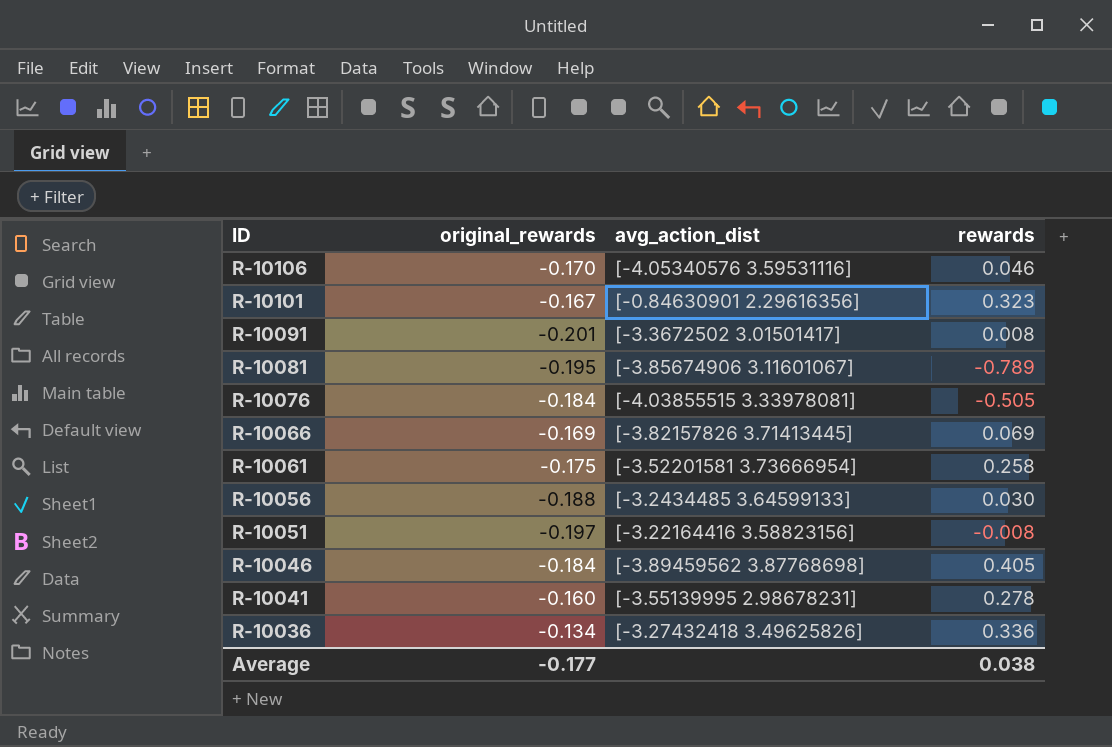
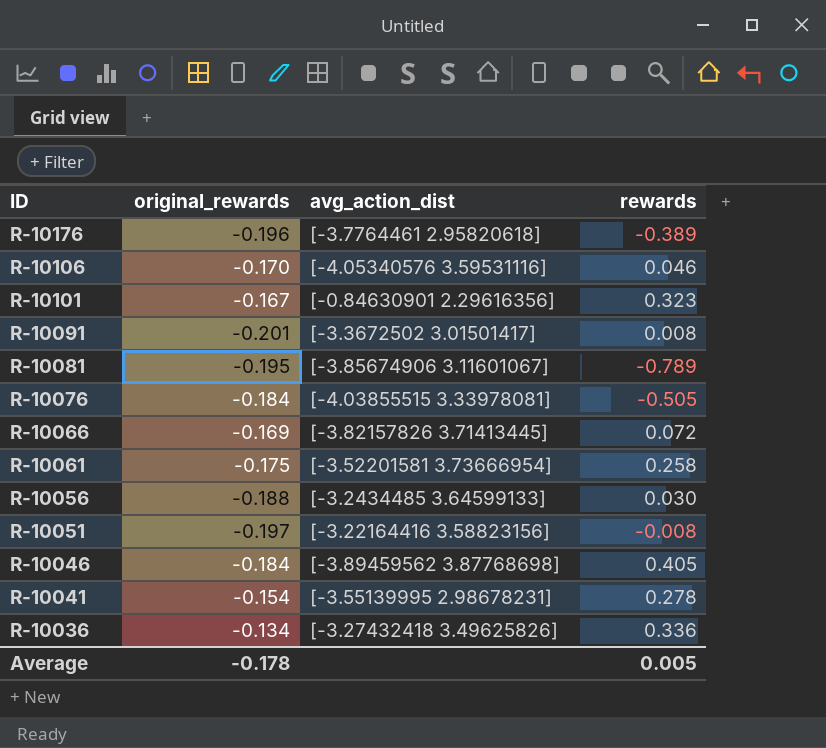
row R-10176: none -> -0.196 | [-3.7764461 2.95820618] | -0.389
R-10066 | rewards: 0.069 -> 0.072
R-10041 | original_rewards: -0.160 -> -0.154
Average | original_rewards: -0.177 -> -0.178
Average | rewards: 0.038 -> 0.005

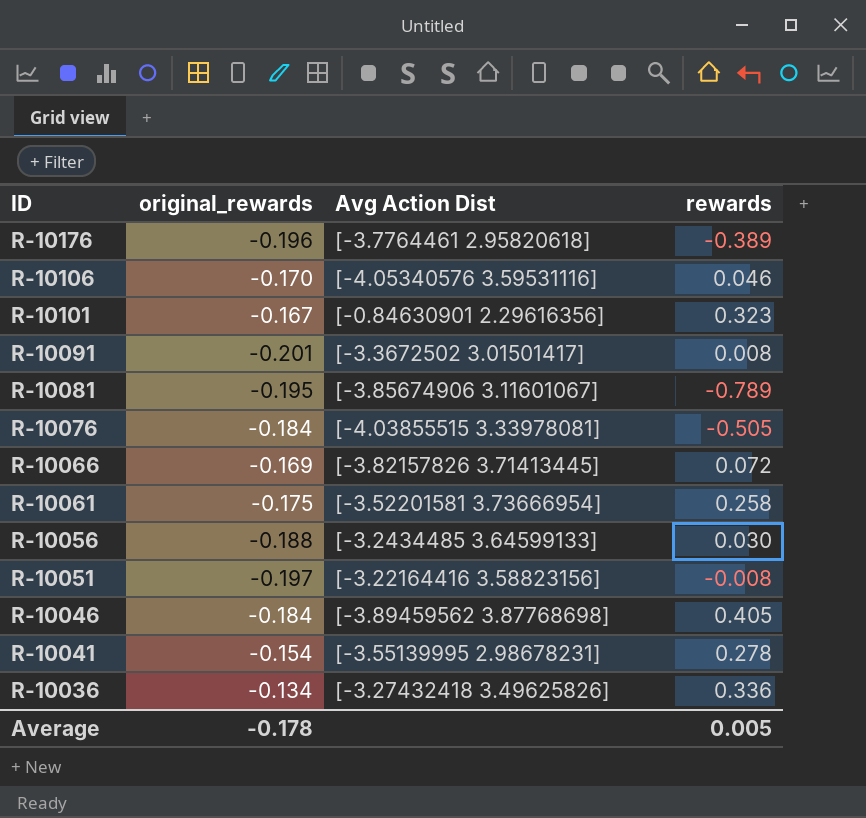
column name: avg_action_dist -> Avg Action Dist

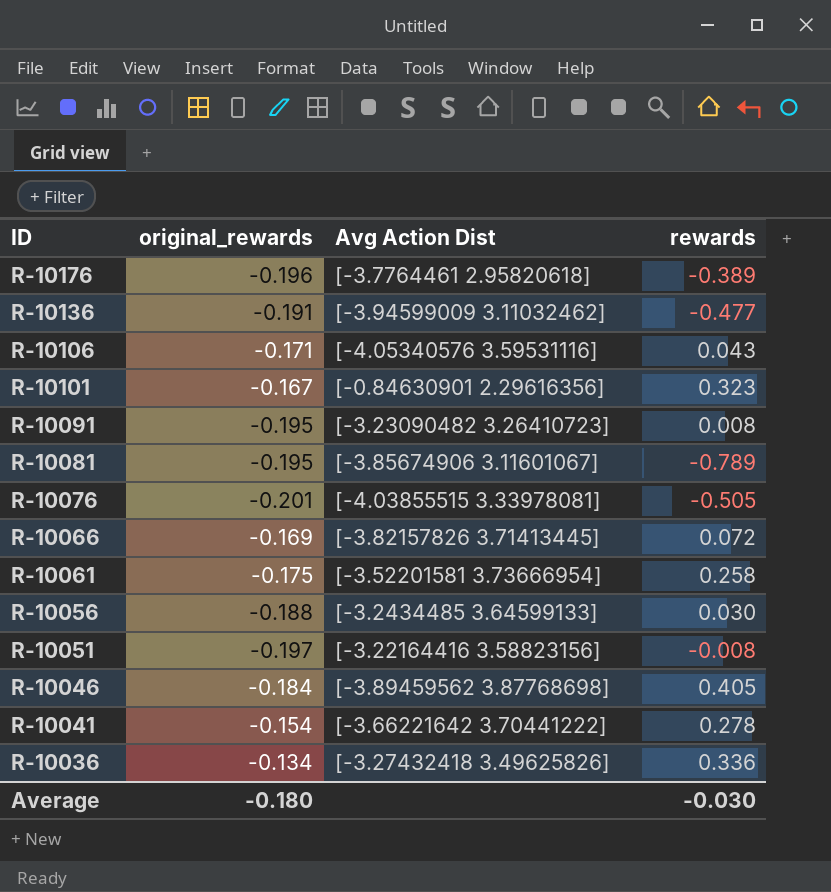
row R-10136: none -> -0.191 | [-3.94599009 3.11032462] | -0.477
R-10106 | original_rewards: -0.170 -> -0.171
R-10106 | rewards: 0.046 -> 0.043
R-10091 | original_rewards: -0.201 -> -0.195
R-10091 | Avg Action Dist: [-3.3672502 3.01501417] -> [-3.23090482 3.26410723]
R-10076 | original_rewards: -0.184 -> -0.201
R-10041 | Avg Action Dist: [-3.55139995 2.98678231] -> [-3.66221642 3.70441222]
Average | original_rewards: -0.178 -> -0.180
Average | rewards: 0.005 -> -0.030

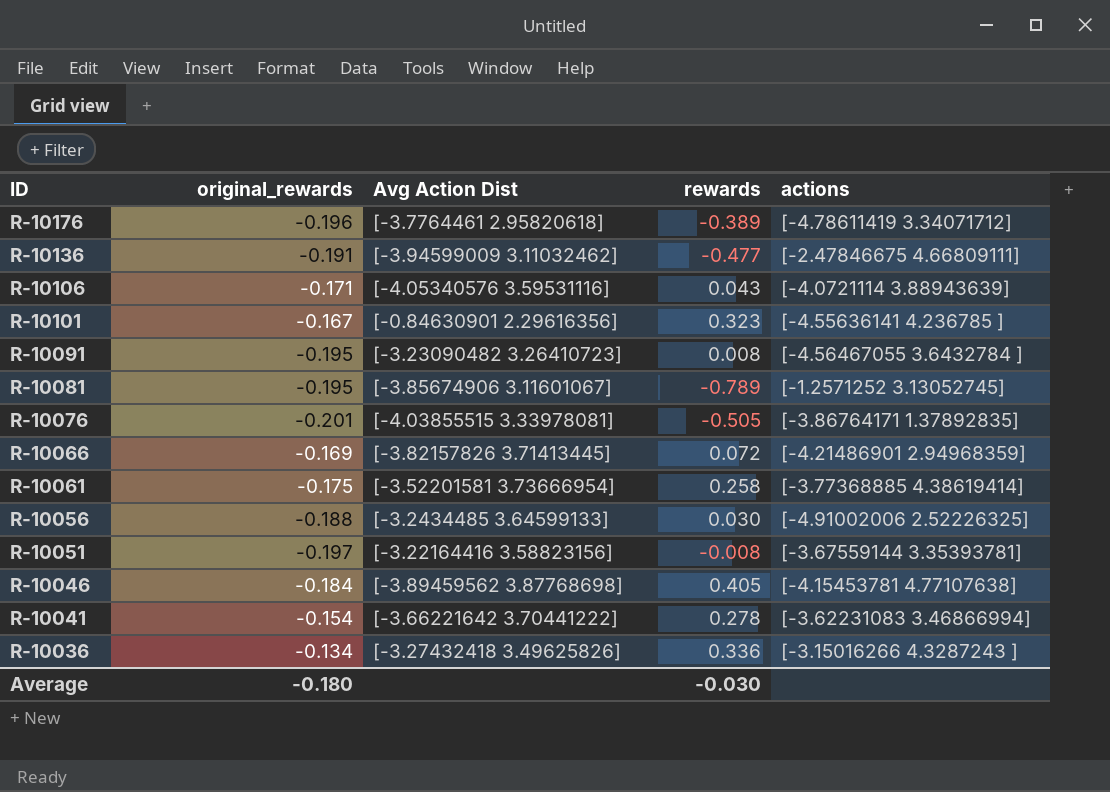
column actions | position: none -> 5

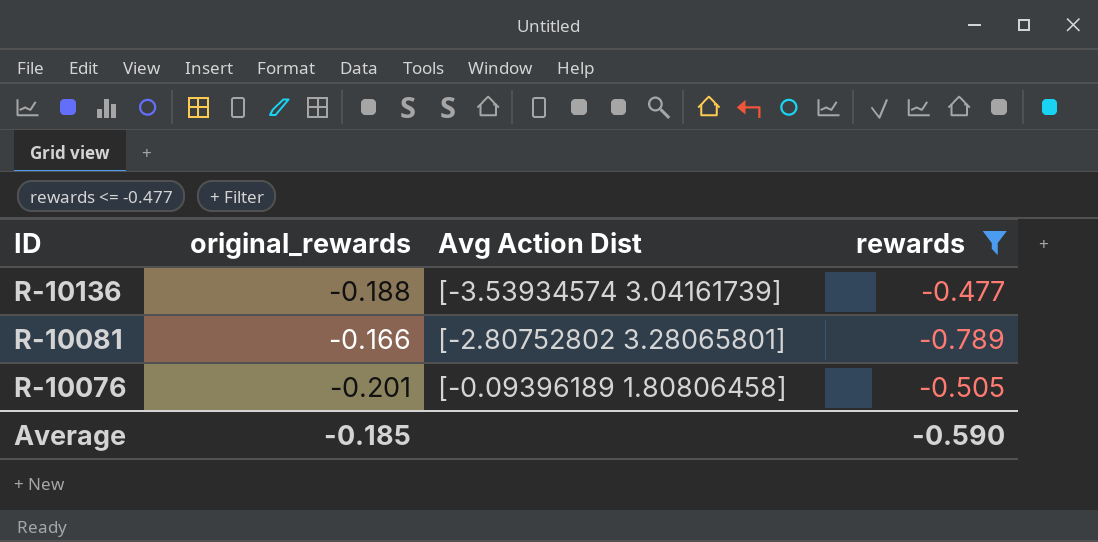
filter: none -> rewards <= -0.477
column actions | position: 5 -> none
R-10136 | original_rewards: -0.191 -> -0.188
R-10136 | Avg Action Dist: [-3.94599009 3.11032462] -> [-3.53934574 3.04161739]
R-10081 | original_rewards: -0.195 -> -0.166
R-10081 | Avg Action Dist: [-3.85674906 3.11601067] -> [-2.80752802 3.28065801]
R-10076 | Avg Action Dist: [-4.03855515 3.33978081] -> [-0.09396189 1.80806458]
Average | original_rewards: -0.180 -> -0.185
Average | rewards: -0.030 -> -0.590

